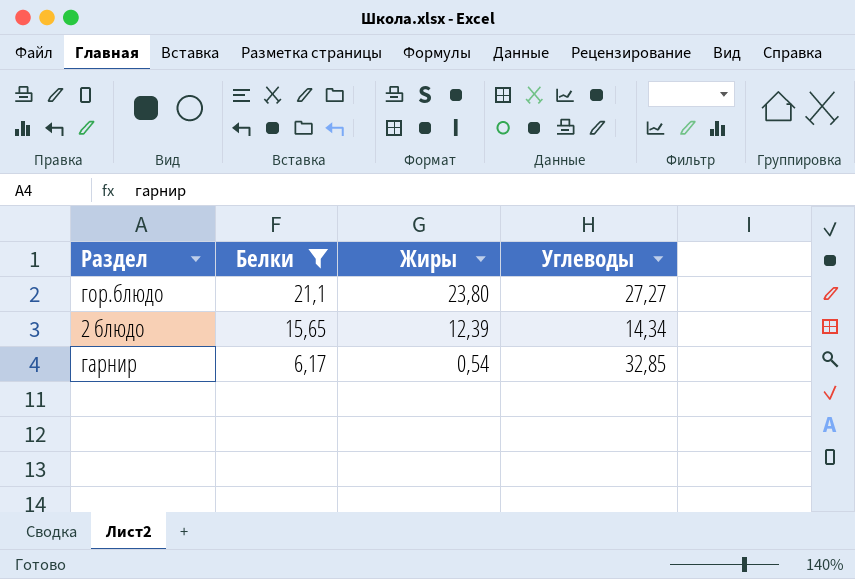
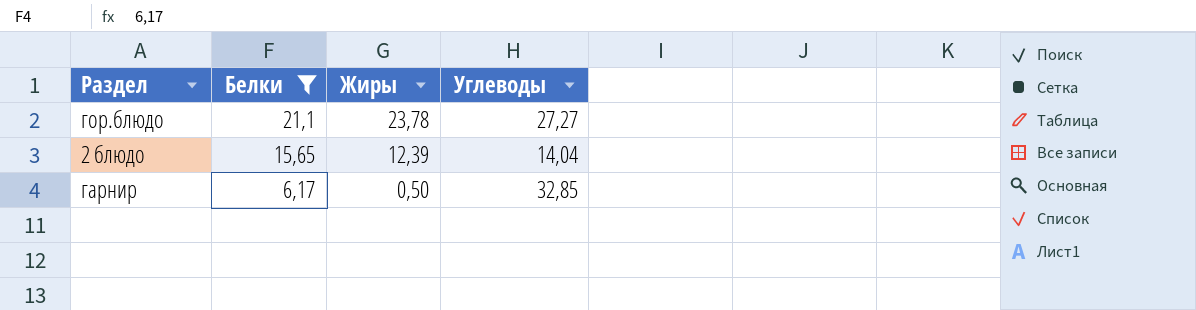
гор.блюдо | Жиры: 23,80 -> 23,78
2 блюдо | Углеводы: 14,34 -> 14,04
гарнир | Жиры: 0,54 -> 0,50

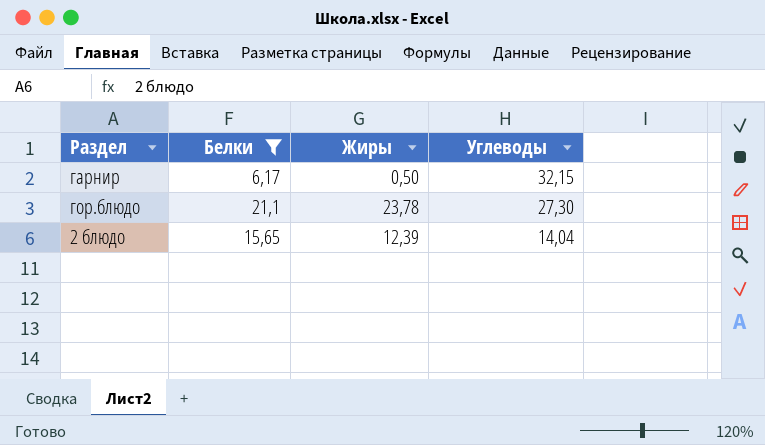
row order: Белки descending -> Углеводы descending
гарнир | Углеводы: 32,85 -> 32,15
гор.блюдо | Углеводы: 27,27 -> 27,30

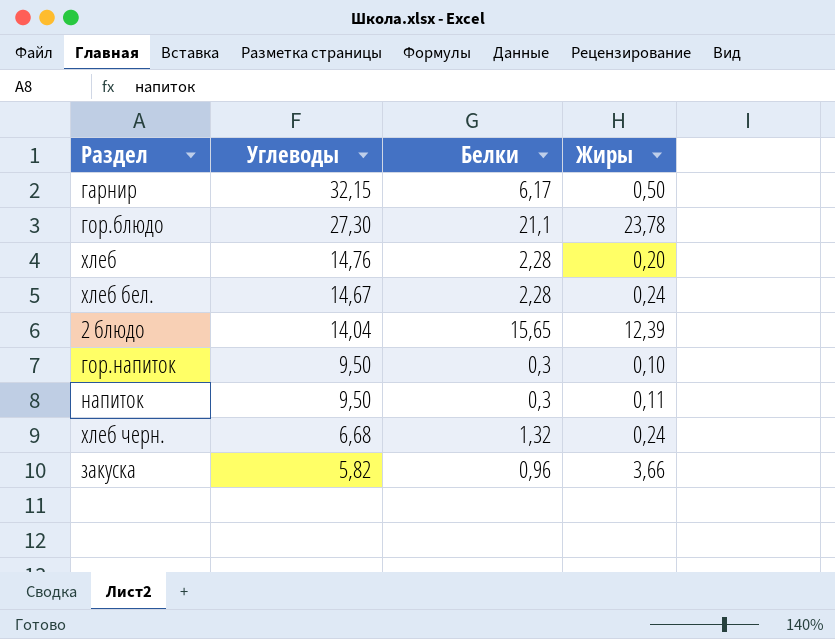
filter: Белки >= 6,17 -> none
column Углеводы | position: 4 -> 2

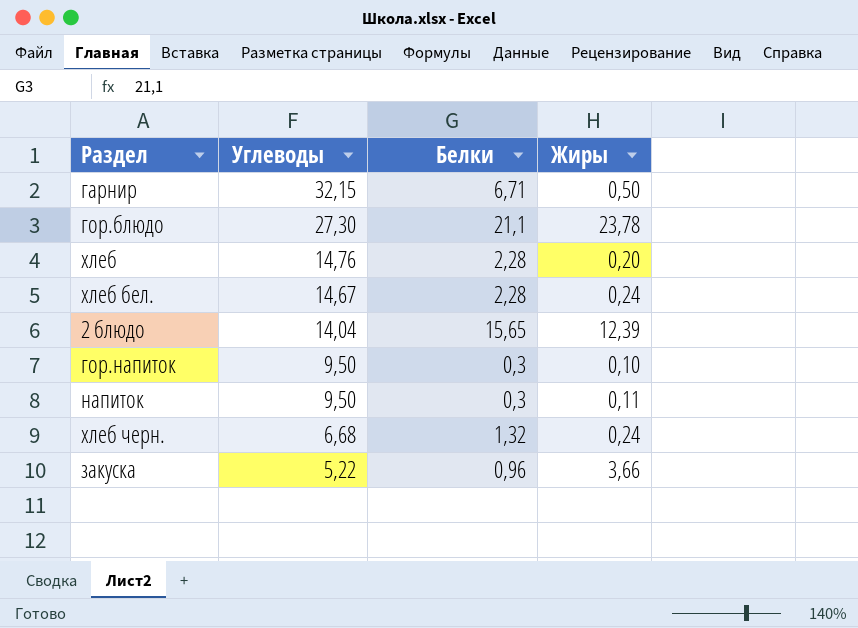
гарнир | Белки: 6,17 -> 6,71
закуска | Углеводы: 5,82 -> 5,22

